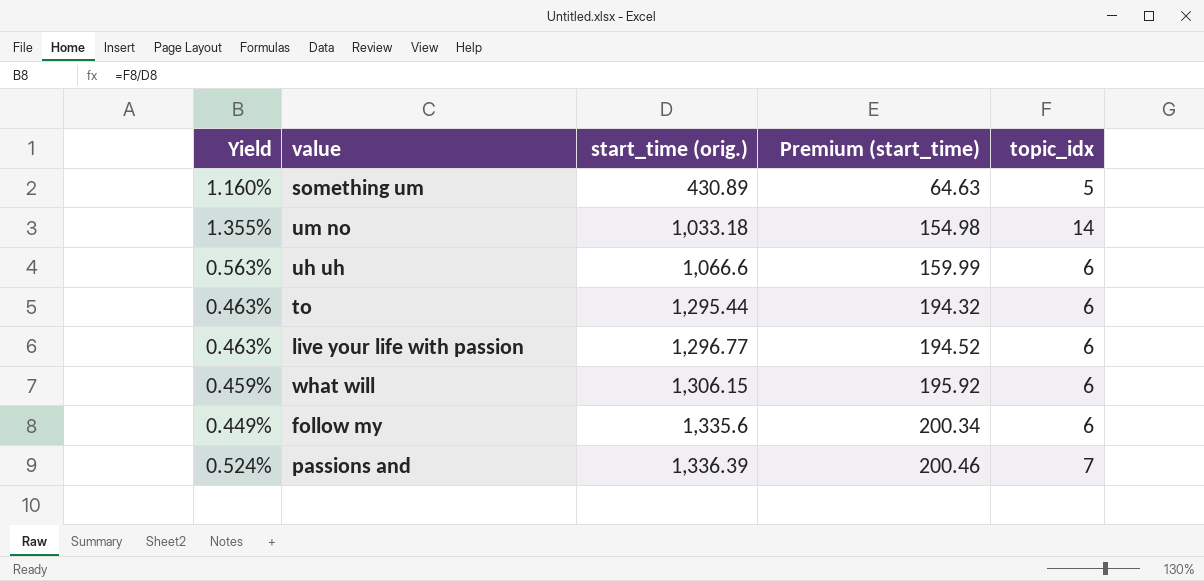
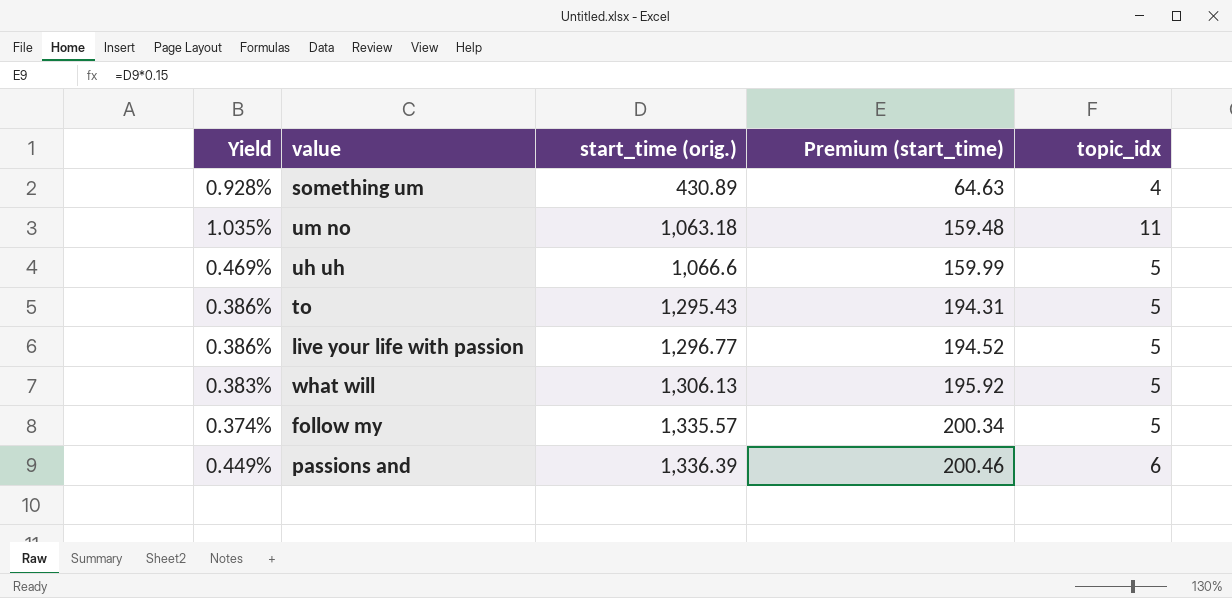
something um | Yield: 1.160% -> 0.928%
something um | topic_idx: 5 -> 4
um no | Yield: 1.355% -> 1.035%
um no | start_time (orig.): 1,033.18 -> 1,063.18
um no | Premium (start_time): 154.98 -> 159.48
um no | topic_idx: 14 -> 11
uh uh | Yield: 0.563% -> 0.469%
uh uh | topic_idx: 6 -> 5
to | Yield: 0.463% -> 0.386%
to | start_time (orig.): 1,295.44 -> 1,295.43
to | Premium (start_time): 194.32 -> 194.31
to | topic_idx: 6 -> 5
live your life with passion | Yield: 0.463% -> 0.386%
live your life with passion | topic_idx: 6 -> 5
what will | Yield: 0.459% -> 0.383%
what will | start_time (orig.): 1,306.15 -> 1,306.13
what will | topic_idx: 6 -> 5
follow my | Yield: 0.449% -> 0.374%
follow my | start_time (orig.): 1,335.6 -> 1,335.57
follow my | topic_idx: 6 -> 5
passions and | Yield: 0.524% -> 0.449%
passions and | topic_idx: 7 -> 6

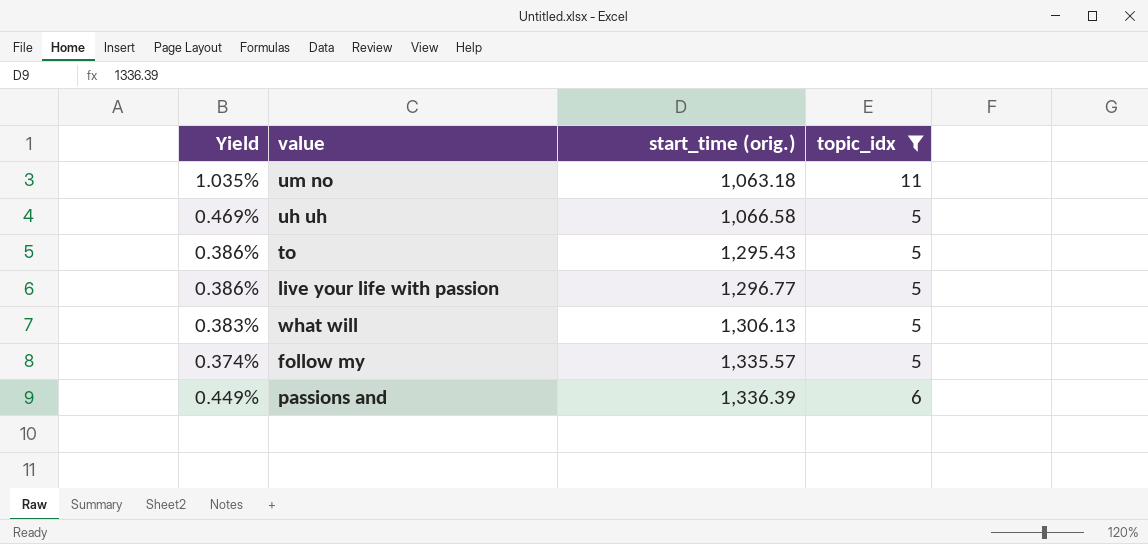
filter: none -> topic_idx != 4
column Premium (start_time) | formula: [start_time (orig.)] * 0.15 -> none
uh uh | start_time (orig.): 1,066.6 -> 1,066.58

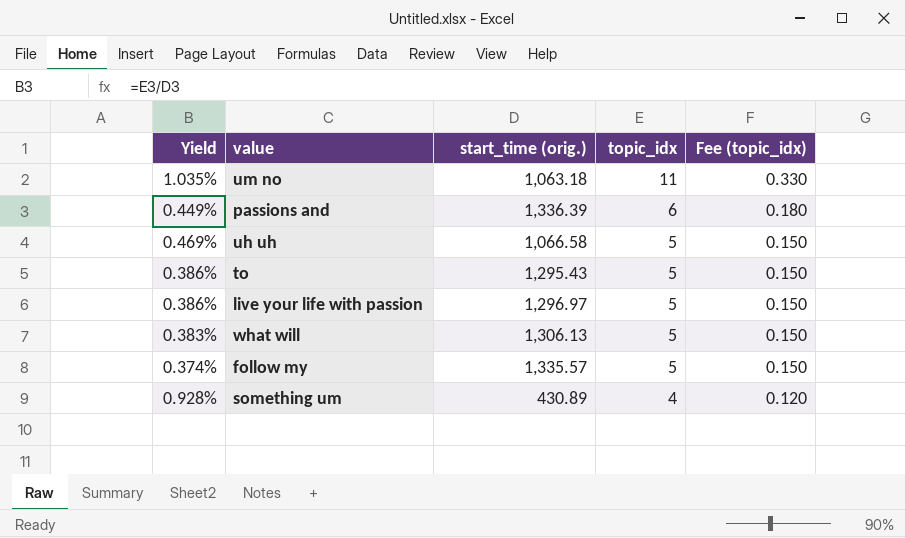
filter: topic_idx != 4 -> none
row order: start_time (orig.) ascending -> topic_idx descending
column Fee (topic_idx) | formula: none -> [topic_idx] * 0.03
live your life with passion | start_time (orig.): 1,296.77 -> 1,296.97

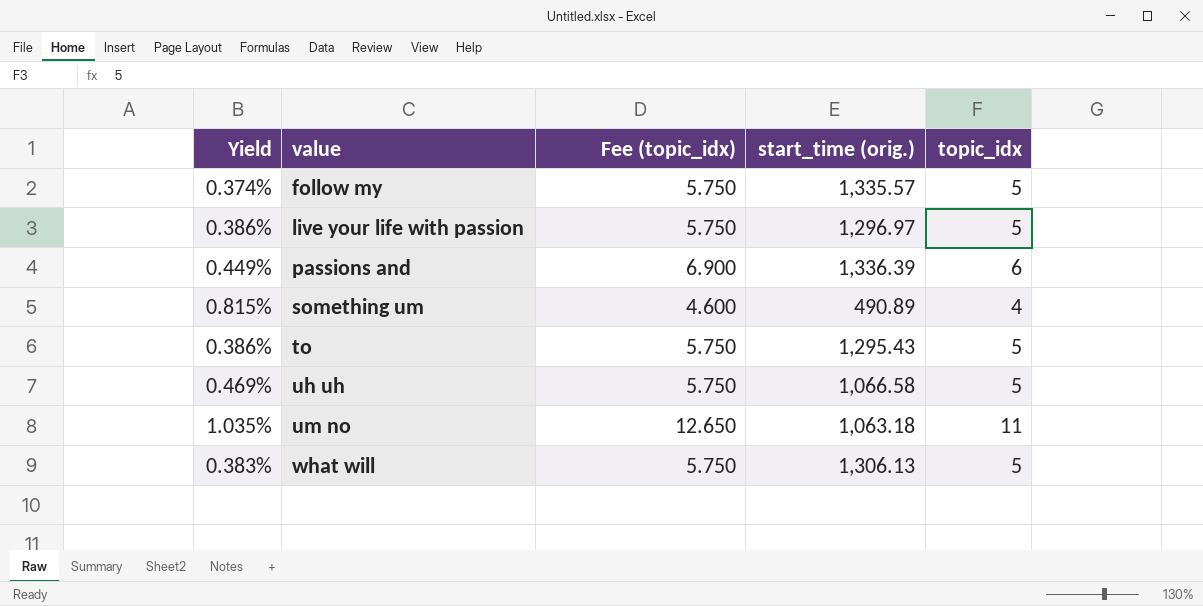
row order: topic_idx descending -> value ascending
column Fee (topic_idx) | formula: [topic_idx] * 0.03 -> [topic_idx] * 1.15
column Fee (topic_idx) | position: 5 -> 3
something um | Yield: 0.928% -> 0.815%
something um | start_time (orig.): 430.89 -> 490.89

